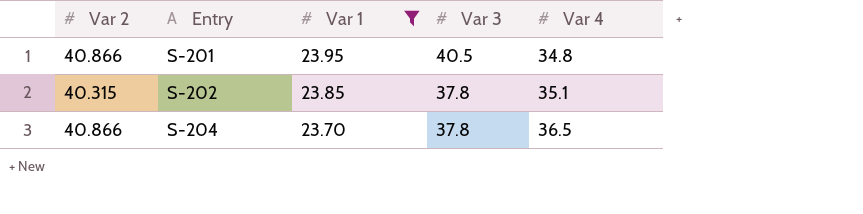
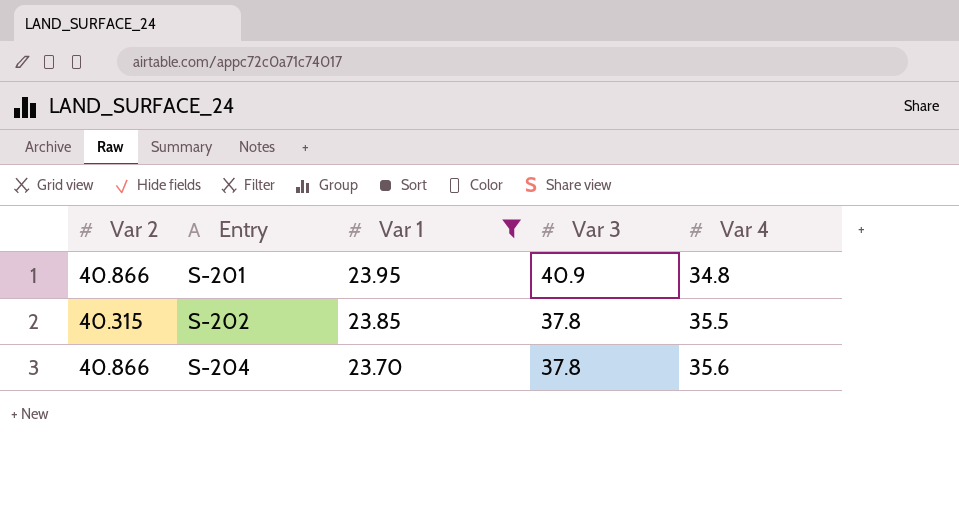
S-201 | Var 3: 40.5 -> 40.9
S-202 | Var 4: 35.1 -> 35.5
S-204 | Var 4: 36.5 -> 35.6

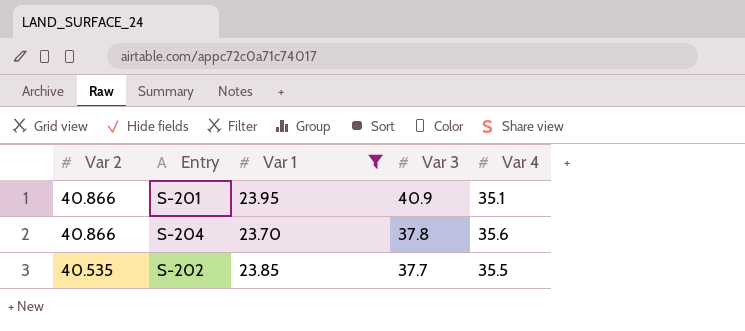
row order: Entry ascending -> Var 2 descending
S-201 | Var 4: 34.8 -> 35.1
S-202 | Var 2: 40.315 -> 40.535
S-202 | Var 3: 37.8 -> 37.7

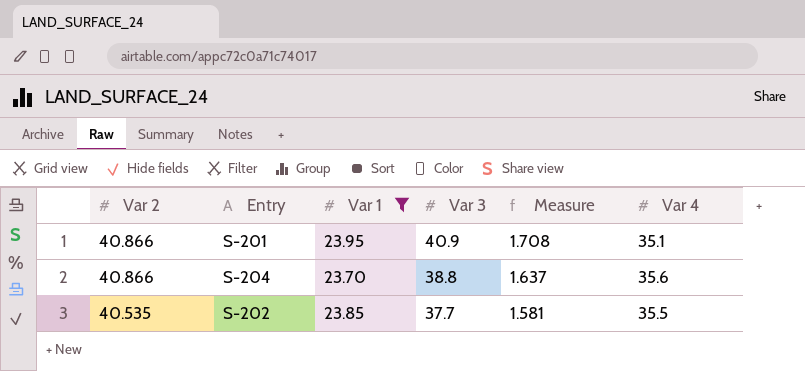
column Measure | formula: none -> [Var 3] / [Var 1]
S-204 | Var 3: 37.8 -> 38.8

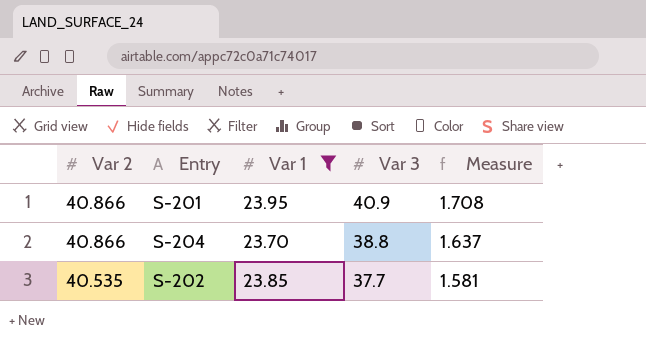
column Var 4 | position: 6 -> none

